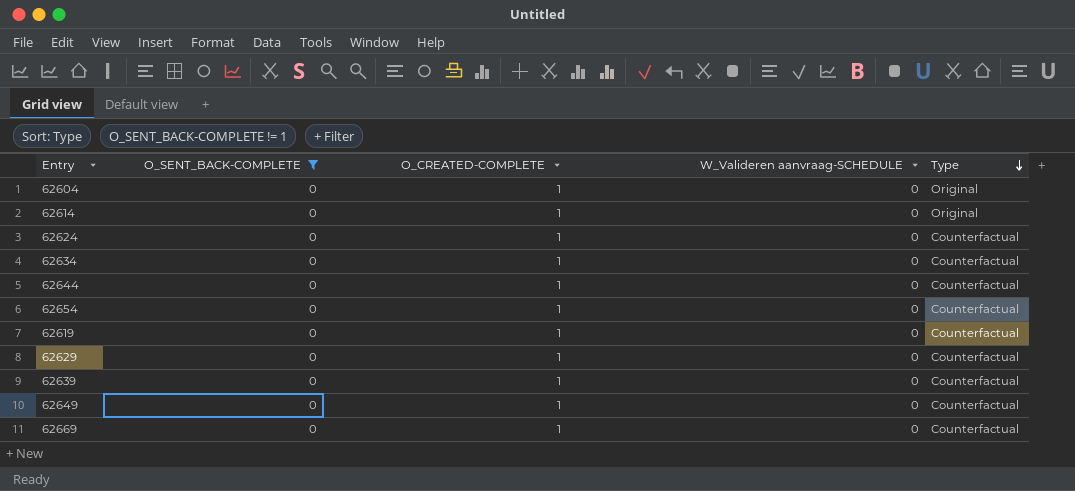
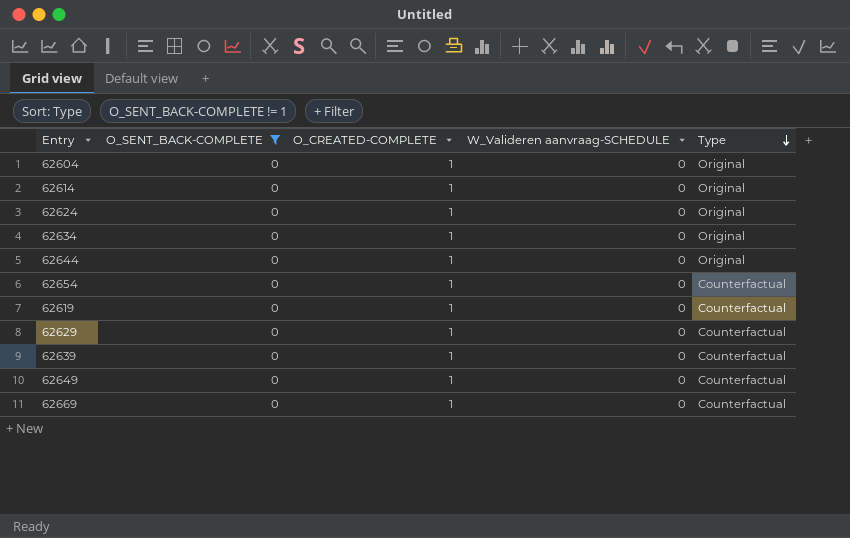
62624 | Type: Counterfactual -> Original
62634 | Type: Counterfactual -> Original
62644 | Type: Counterfactual -> Original

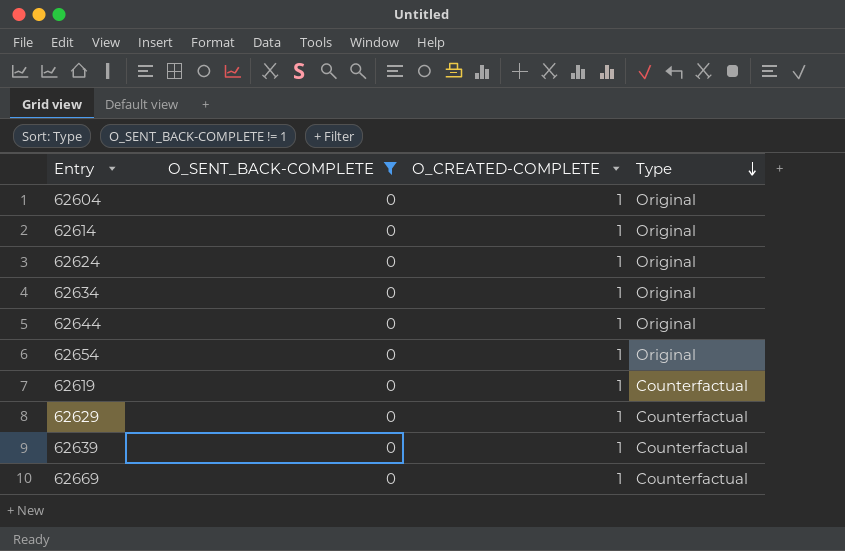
column W_Valideren aanvraag-SCHEDULE | position: 4 -> none
row 62649: 0 | 1 | 0 | Counterfactual -> none
62654 | Type: Counterfactual -> Original

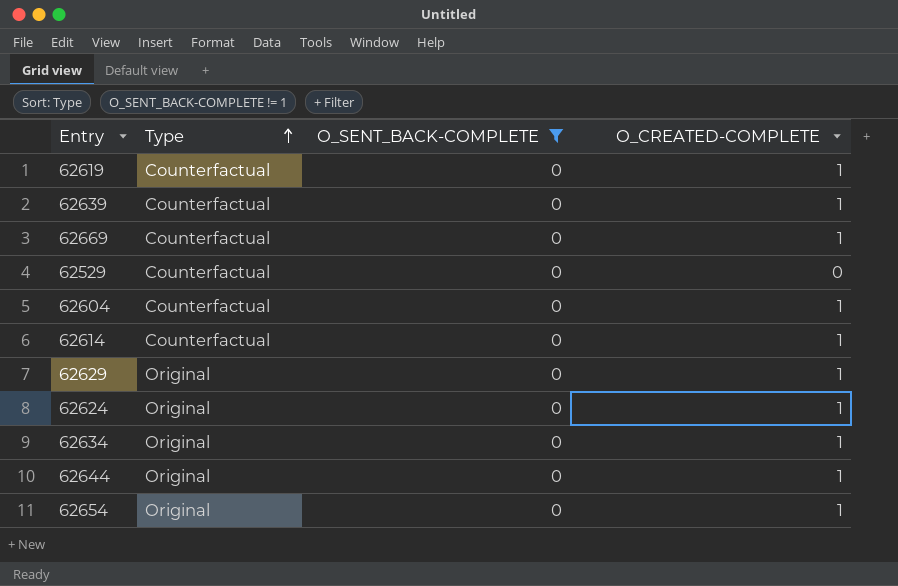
row order: Type descending -> Type ascending
column Type | position: 4 -> 2
row 62529: none -> Counterfactual | 0 | 0
62604 | Type: Original -> Counterfactual
62614 | Type: Original -> Counterfactual
62629 | Type: Counterfactual -> Original

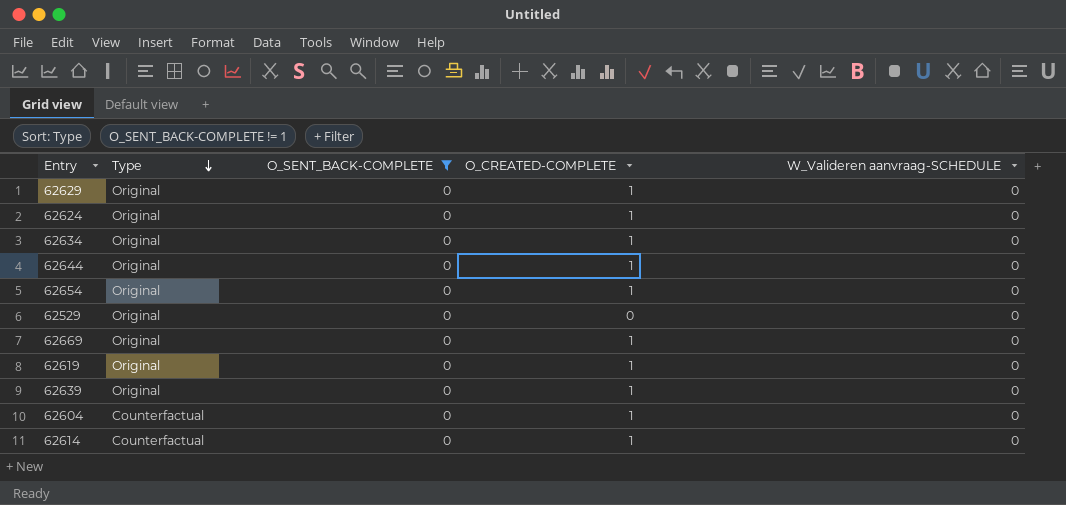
row order: Type ascending -> Type descending
column W_Valideren aanvraag-SCHEDULE | position: none -> 5
62529 | Type: Counterfactual -> Original
62669 | Type: Counterfactual -> Original
62619 | Type: Counterfactual -> Original
62639 | Type: Counterfactual -> Original

